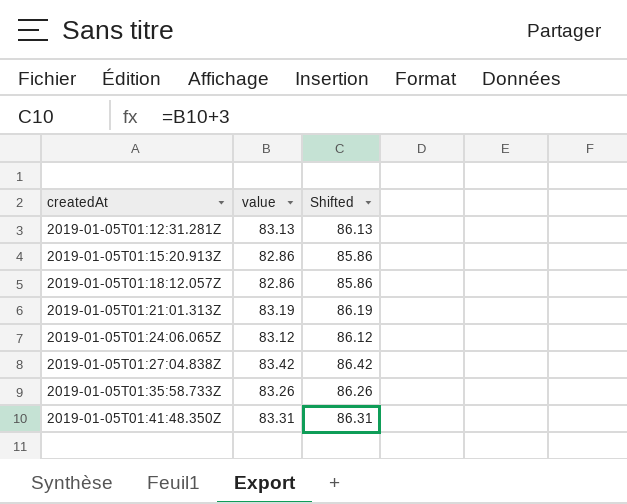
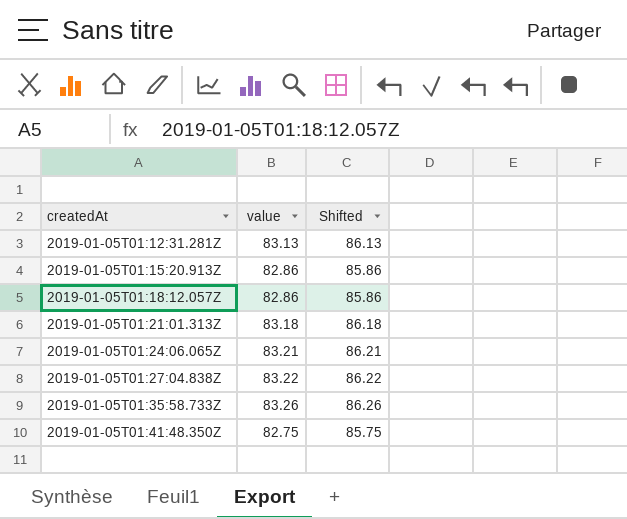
2019-01-05T01:21:01.313Z | value: 83.19 -> 83.18
2019-01-05T01:21:01.313Z | Shifted: 86.19 -> 86.18
2019-01-05T01:24:06.065Z | value: 83.12 -> 83.21
2019-01-05T01:24:06.065Z | Shifted: 86.12 -> 86.21
2019-01-05T01:27:04.838Z | value: 83.42 -> 83.22
2019-01-05T01:27:04.838Z | Shifted: 86.42 -> 86.22
2019-01-05T01:41:48.350Z | value: 83.31 -> 82.75
2019-01-05T01:41:48.350Z | Shifted: 86.31 -> 85.75

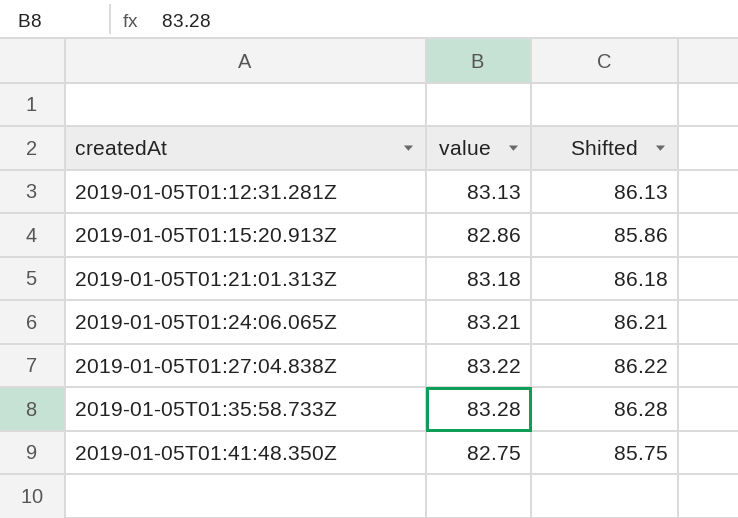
row 2019-01-05T01:18:12.057Z: 82.86 | 85.86 -> none
2019-01-05T01:35:58.733Z | value: 83.26 -> 83.28
2019-01-05T01:35:58.733Z | Shifted: 86.26 -> 86.28

